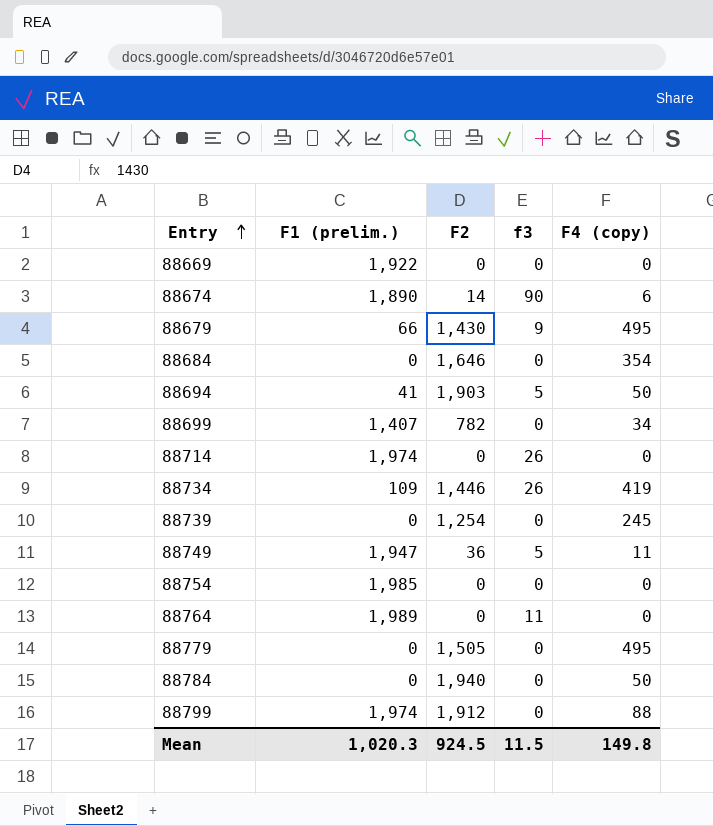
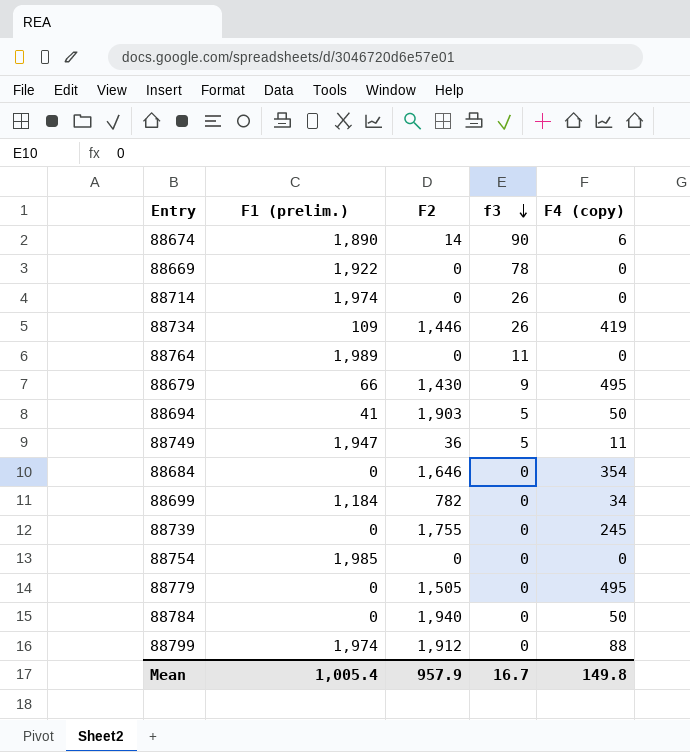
row order: Entry ascending -> f3 descending
88669 | f3: 0 -> 78
88699 | F1 (prelim.): 1,407 -> 1,184
88739 | F2: 1,254 -> 1,755
Mean | F1 (prelim.): 1,020.3 -> 1,005.4
Mean | F2: 924.5 -> 957.9
Mean | f3: 11.5 -> 16.7

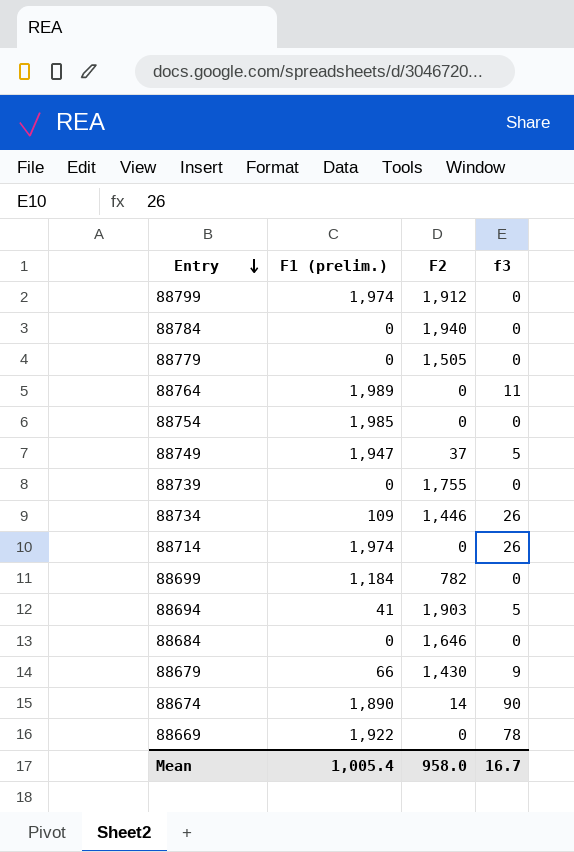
row order: f3 descending -> Entry descending
column F4 (copy) | position: 5 -> none
88749 | F2: 36 -> 37
Mean | F2: 957.9 -> 958.0

